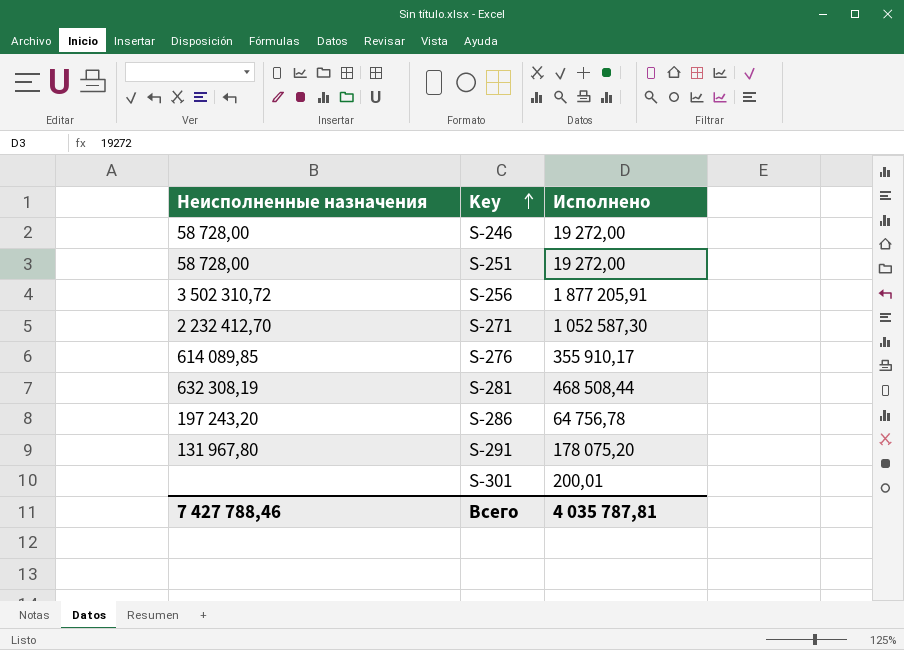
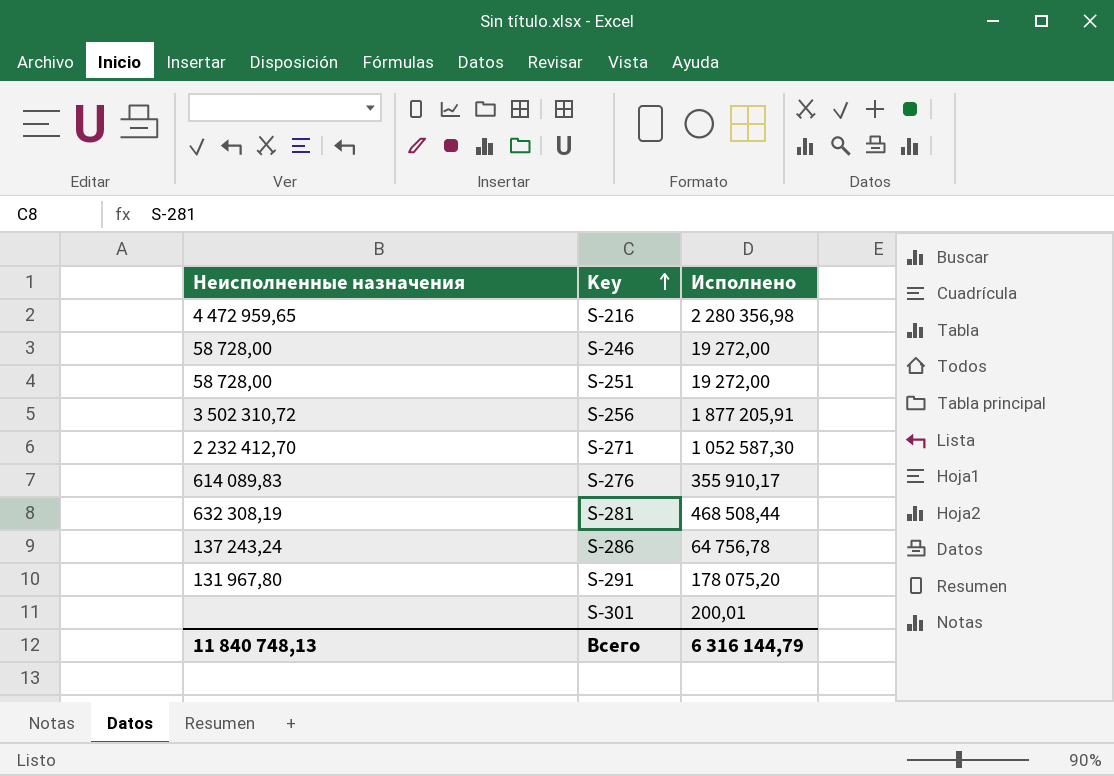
row S-216: none -> 4 472 959,65 | 2 280 356,98
S-276 | Неисполненные назначения: 614 089,85 -> 614 089,83
S-286 | Неисполненные назначения: 197 243,20 -> 137 243,24
Всего | Неисполненные назначения: 7 427 788,46 -> 11 840 748,13
Всего | Исполнено: 4 035 787,81 -> 6 316 144,79

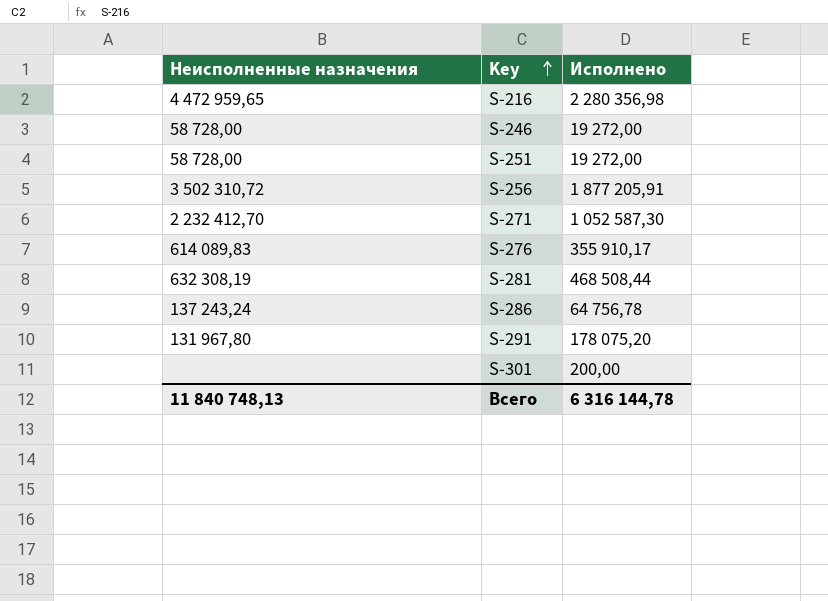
S-301 | Исполнено: 200,01 -> 200,00
Всего | Исполнено: 6 316 144,79 -> 6 316 144,78

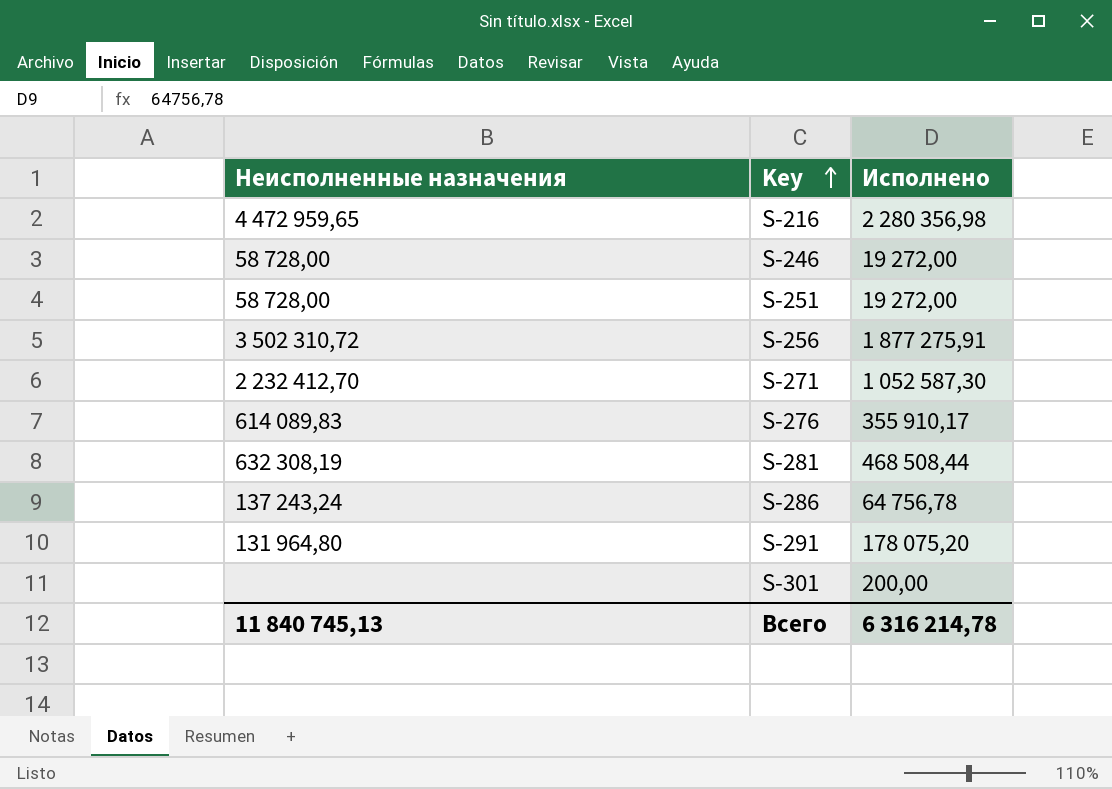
S-256 | Исполнено: 1 877 205,91 -> 1 877 275,91
S-291 | Неисполненные назначения: 131 967,80 -> 131 964,80
Всего | Неисполненные назначения: 11 840 748,13 -> 11 840 745,13
Всего | Исполнено: 6 316 144,78 -> 6 316 214,78

